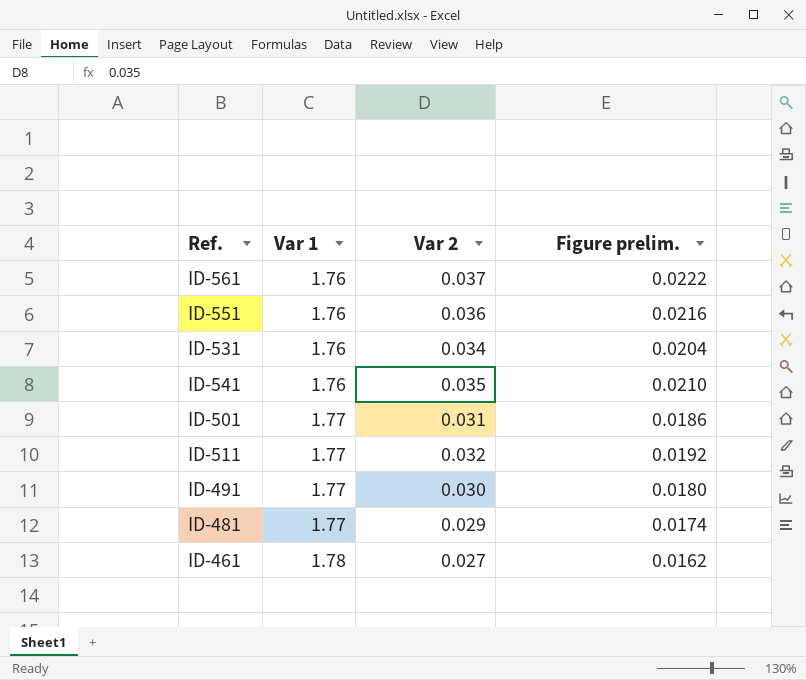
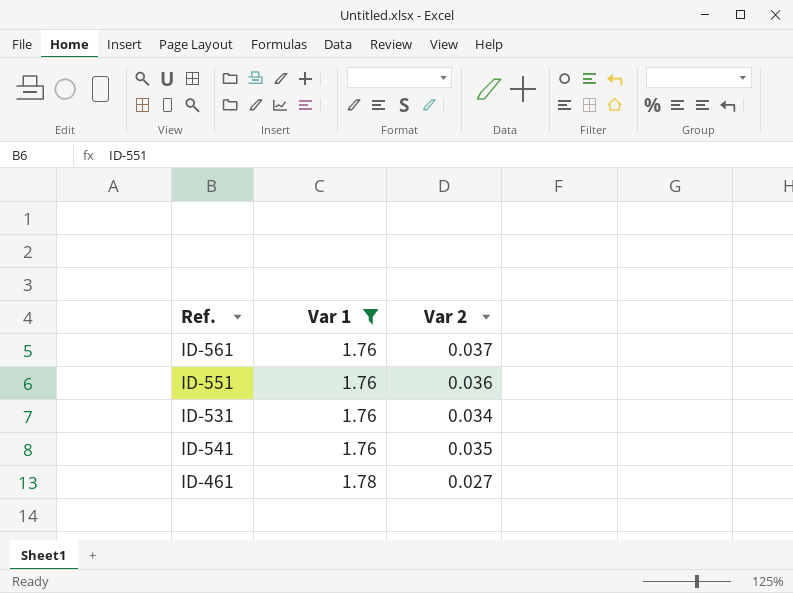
filter: none -> Var 1 != 1.77
column Figure prelim. | formula: [Var 2] * 0.6 -> none

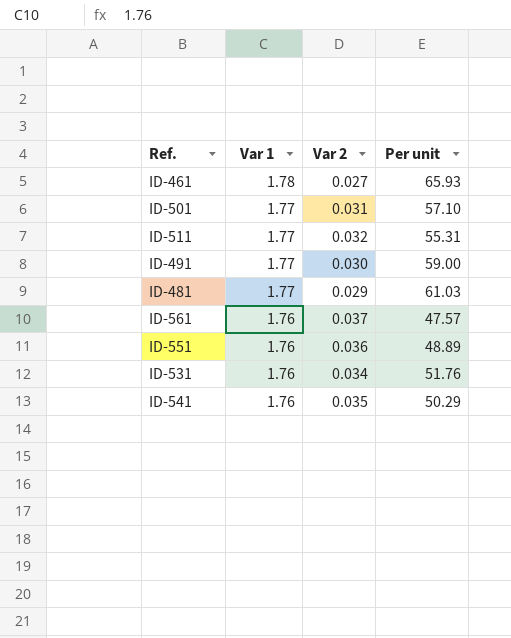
filter: Var 1 != 1.77 -> none
row order: Var 1 ascending -> Var 1 descending
column Per unit | formula: none -> [Var 1] / [Var 2]

